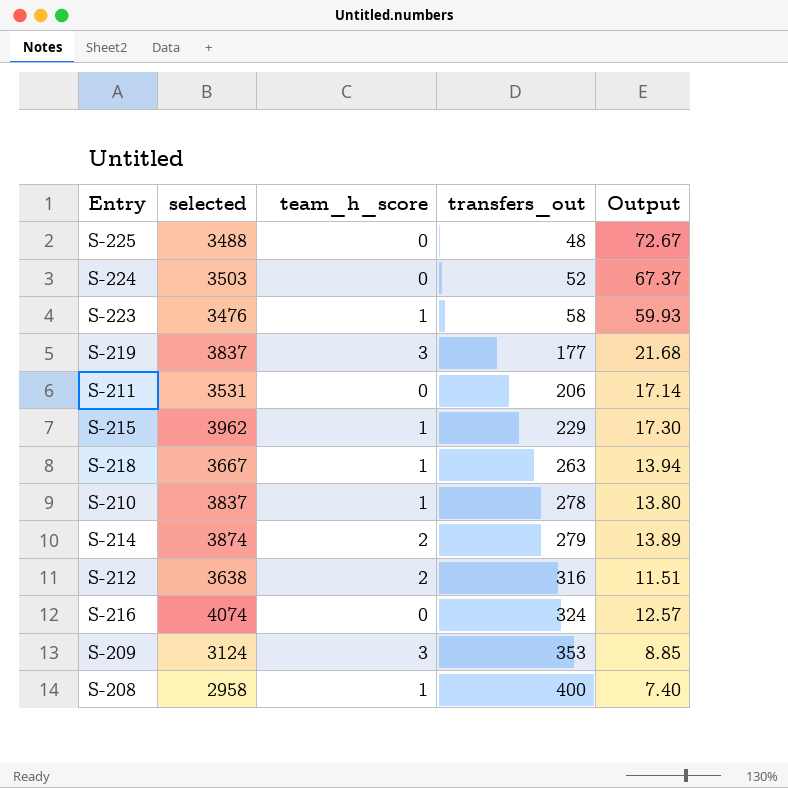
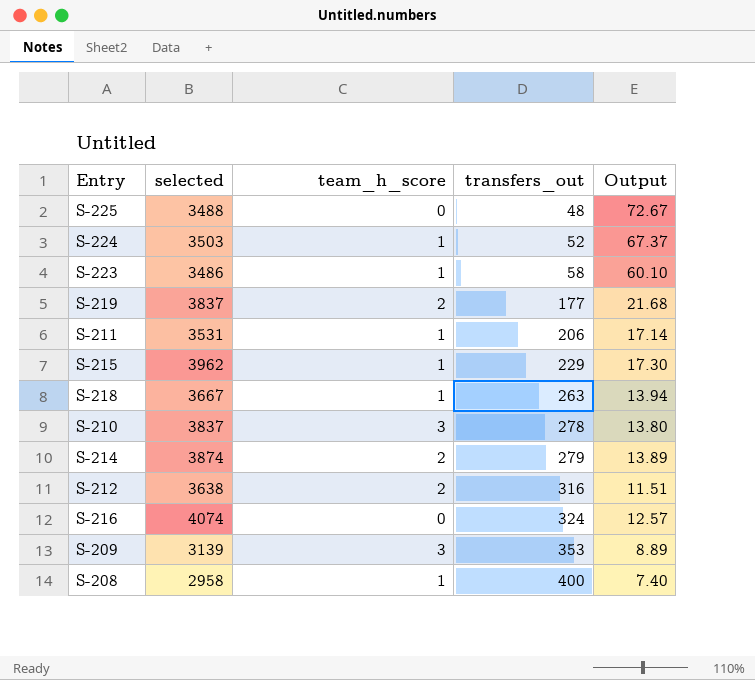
S-224 | team_h_score: 0 -> 1
S-223 | selected: 3476 -> 3486
S-223 | Output: 59.93 -> 60.10
S-219 | team_h_score: 3 -> 2
S-211 | team_h_score: 0 -> 1
S-210 | team_h_score: 1 -> 3
S-209 | selected: 3124 -> 3139
S-209 | Output: 8.85 -> 8.89

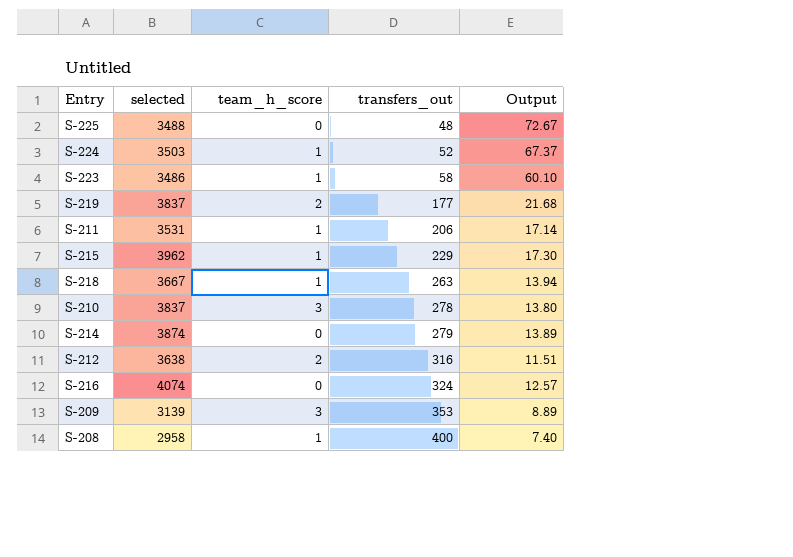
S-214 | team_h_score: 2 -> 0

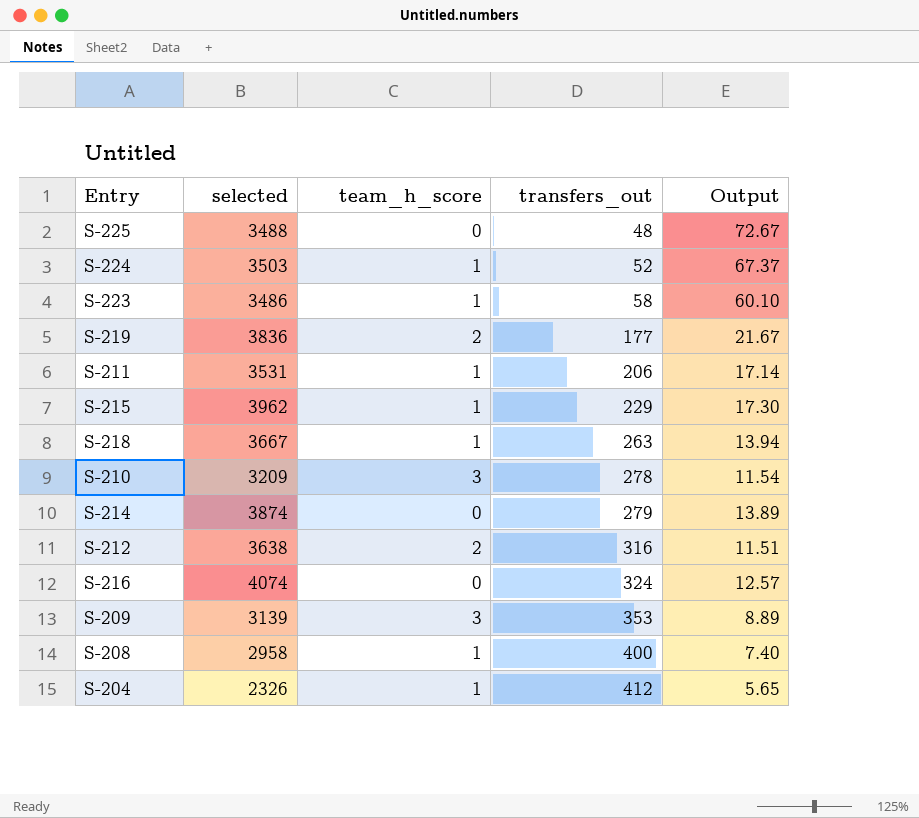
S-219 | selected: 3837 -> 3836
S-219 | Output: 21.68 -> 21.67
S-210 | selected: 3837 -> 3209
S-210 | Output: 13.80 -> 11.54
row S-204: none -> 2326 | 1 | 412 | 5.65

